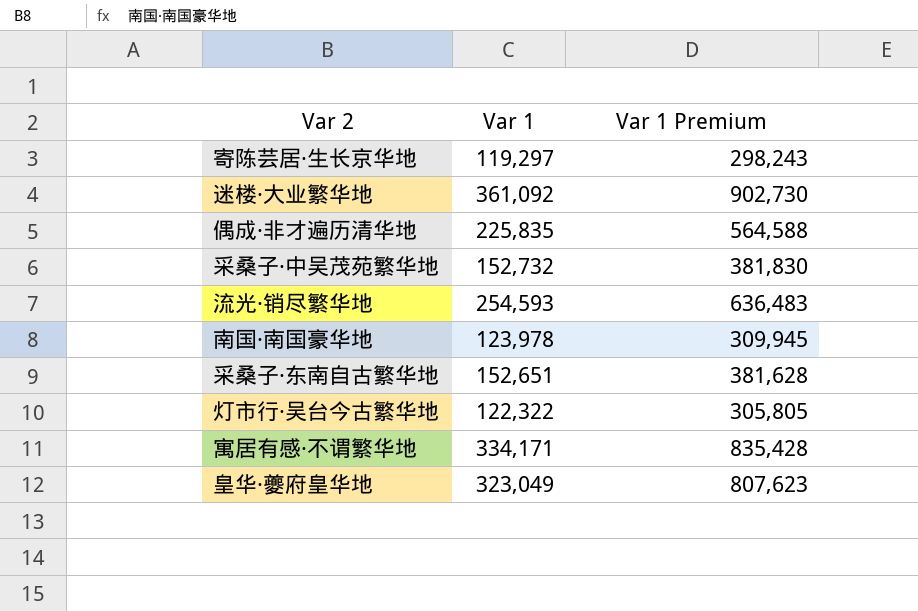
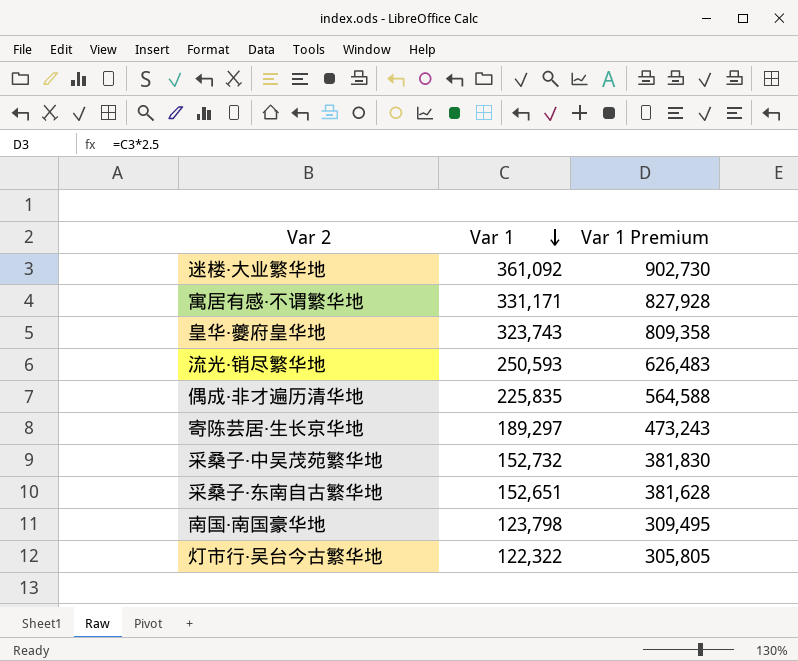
row order: none -> Var 1 descending
寓居有感·不谓繁华地 | Var 1: 334,171 -> 331,171
寓居有感·不谓繁华地 | Var 1 Premium: 835,428 -> 827,928
皇华·夔府皇华地 | Var 1: 323,049 -> 323,743
皇华·夔府皇华地 | Var 1 Premium: 807,623 -> 809,358
流光·销尽繁华地 | Var 1: 254,593 -> 250,593
流光·销尽繁华地 | Var 1 Premium: 636,483 -> 626,483
寄陈芸居·生长京华地 | Var 1: 119,297 -> 189,297
寄陈芸居·生长京华地 | Var 1 Premium: 298,243 -> 473,243
南国·南国豪华地 | Var 1: 123,978 -> 123,798
南国·南国豪华地 | Var 1 Premium: 309,945 -> 309,495

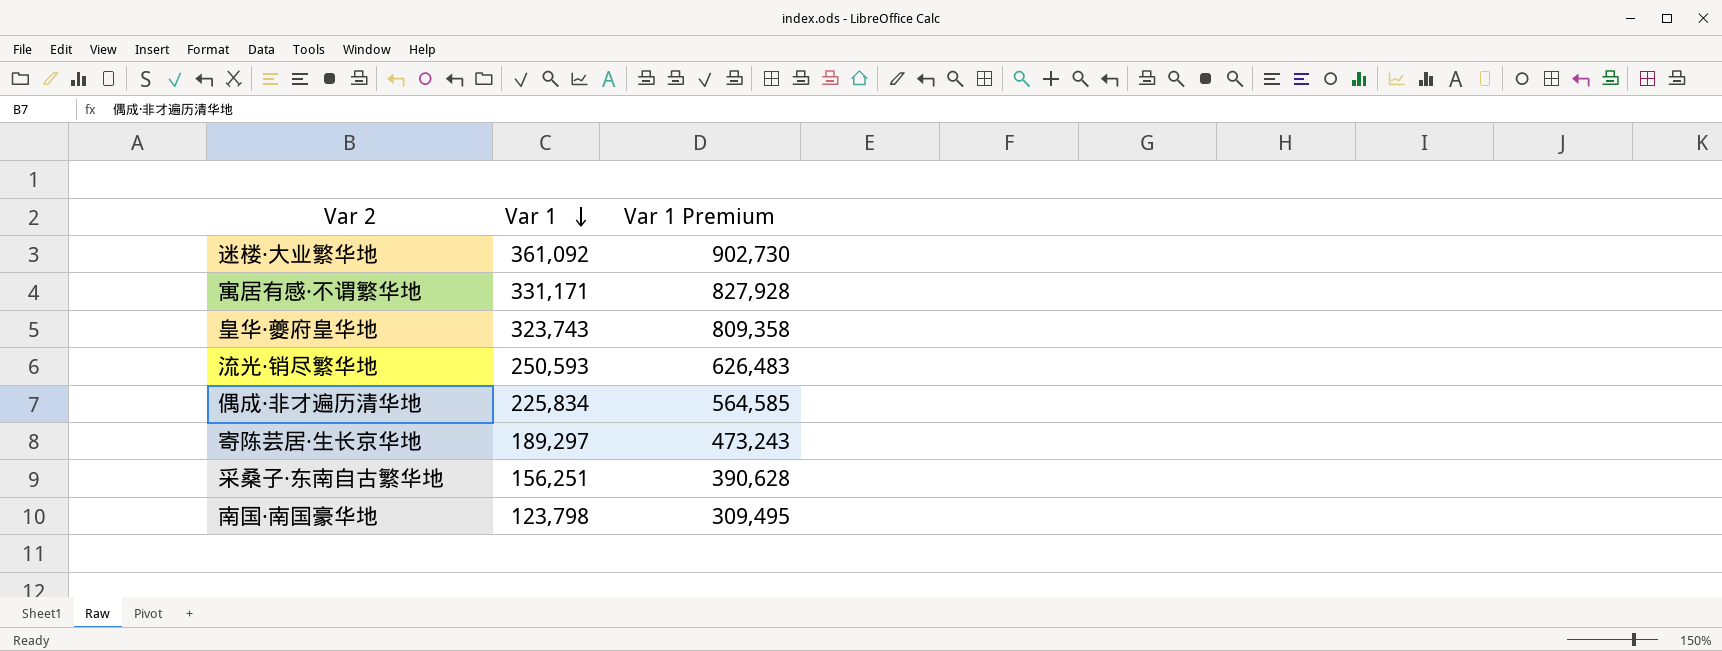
row 采桑子·中吴茂苑繁华地: 152,732 | 381,830 -> none
row 灯市行·吴台今古繁华地: 122,322 | 305,805 -> none
偶成·非才遍历清华地 | Var 1: 225,835 -> 225,834
偶成·非才遍历清华地 | Var 1 Premium: 564,588 -> 564,585
采桑子·东南自古繁华地 | Var 1: 152,651 -> 156,251
采桑子·东南自古繁华地 | Var 1 Premium: 381,628 -> 390,628

